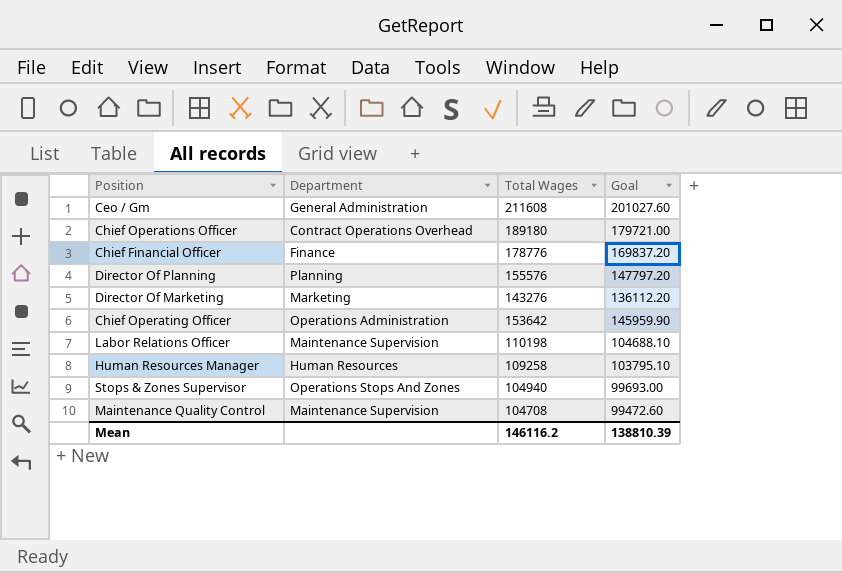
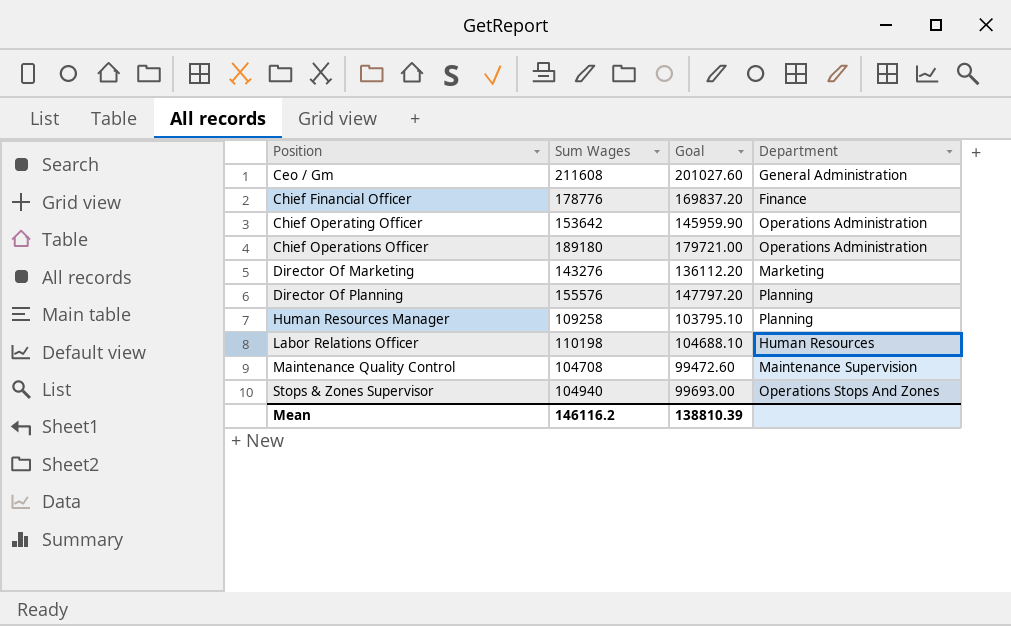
row order: none -> Position ascending
column name: Total Wages -> Sum Wages
column Department | position: 2 -> 4
Chief Operations Officer | Department: Contract Operations Overhead -> Operations Administration
Human Resources Manager | Department: Human Resources -> Planning
Labor Relations Officer | Department: Maintenance Supervision -> Human Resources

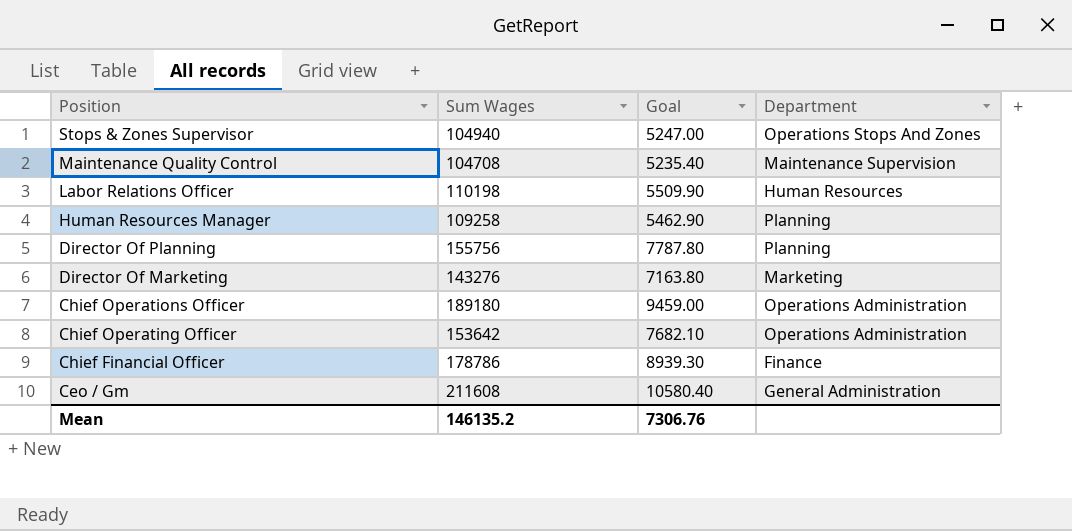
row order: Position ascending -> Position descending
column Goal | formula: [Sum Wages] * 0.95 -> [Sum Wages] * 0.05
Director Of Planning | Sum Wages: 155576 -> 155756
Chief Financial Officer | Sum Wages: 178776 -> 178786
Mean | Sum Wages: 146116.2 -> 146135.2
Mean | Goal: 138810.39 -> 7306.76

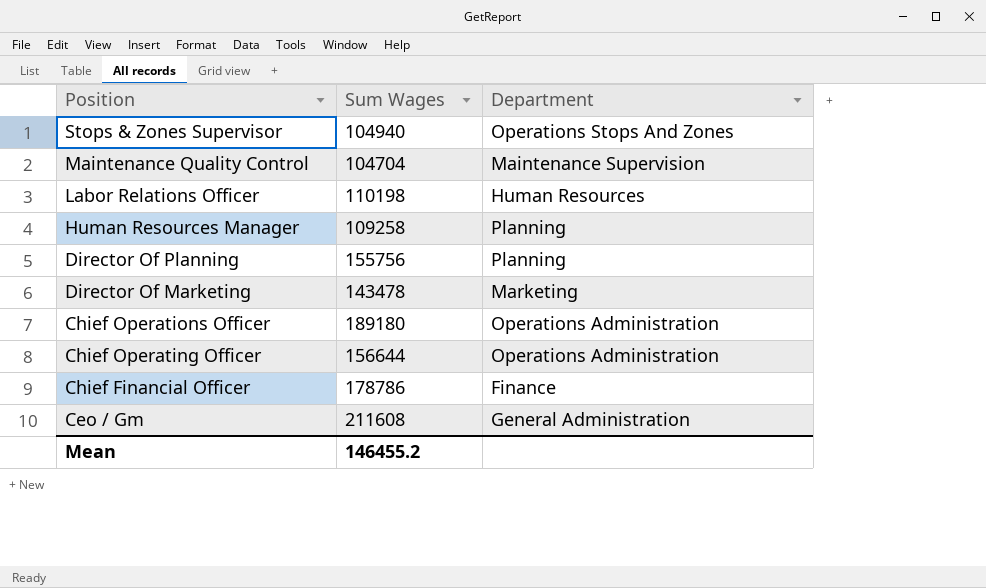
column Goal | formula: [Sum Wages] * 0.05 -> none
Maintenance Quality Control | Sum Wages: 104708 -> 104704
Director Of Marketing | Sum Wages: 143276 -> 143478
Chief Operating Officer | Sum Wages: 153642 -> 156644
Mean | Sum Wages: 146135.2 -> 146455.2

